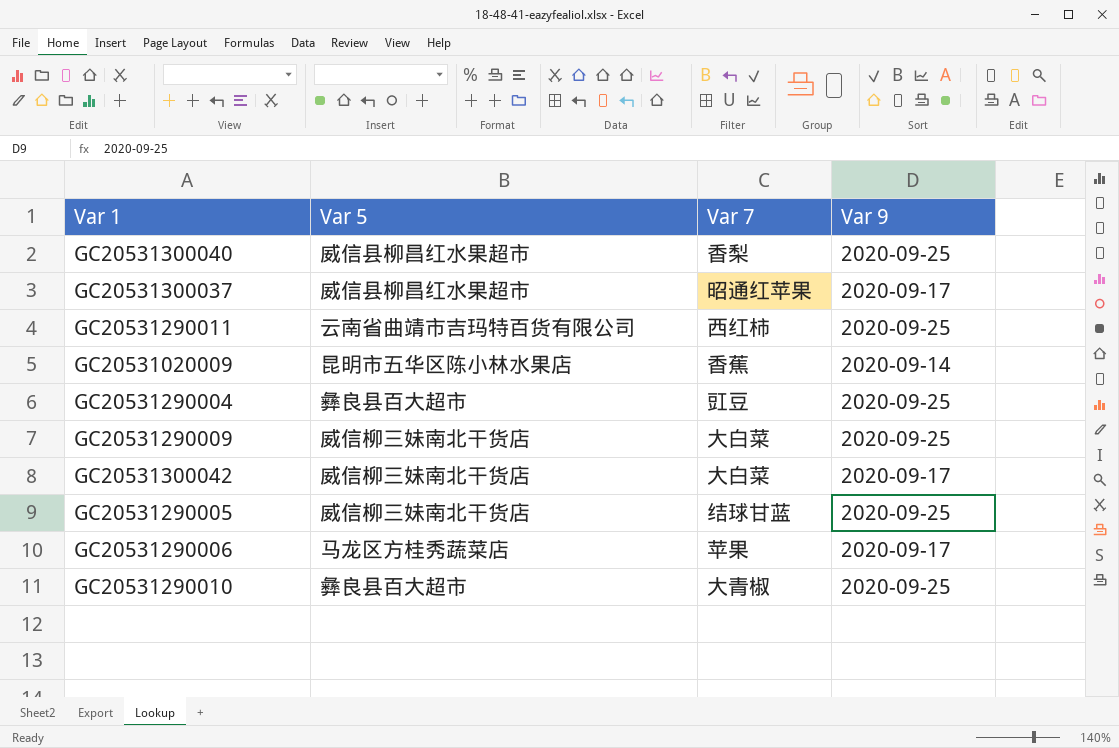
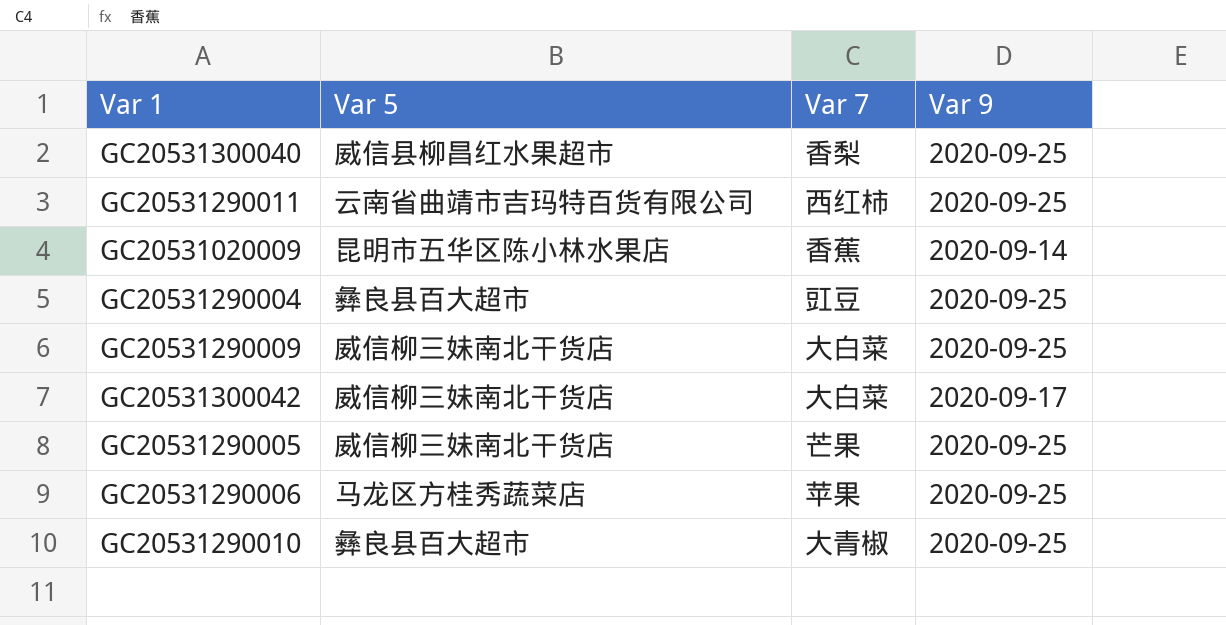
row GC20531300037: 威信县柳昌红水果超市 | 昭通红苹果 | 2020-09-17 -> none
GC20531290005 | Var 7: 结球甘蓝 -> 芒果
GC20531290006 | Var 9: 2020-09-17 -> 2020-09-25

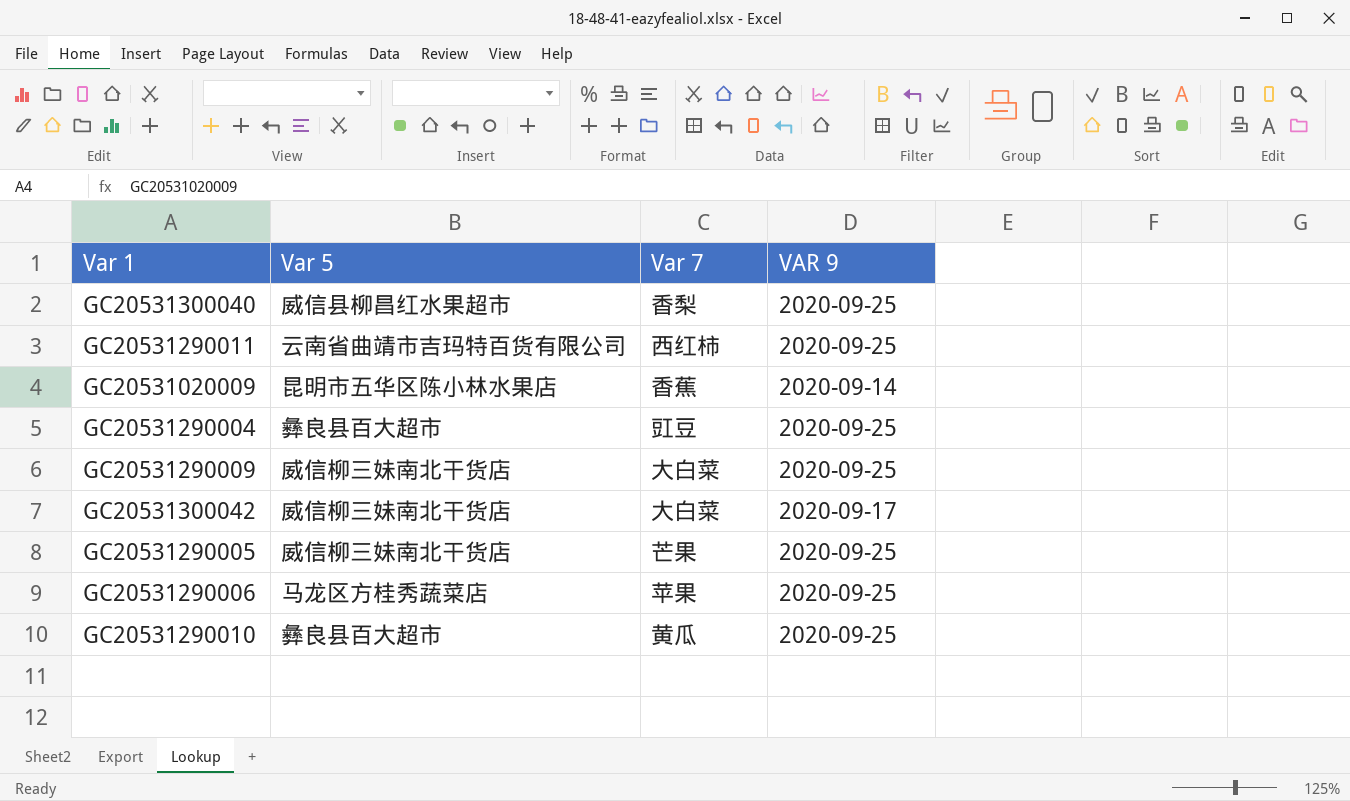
column name: Var 9 -> VAR 9
GC20531290010 | Var 7: 大青椒 -> 黄瓜

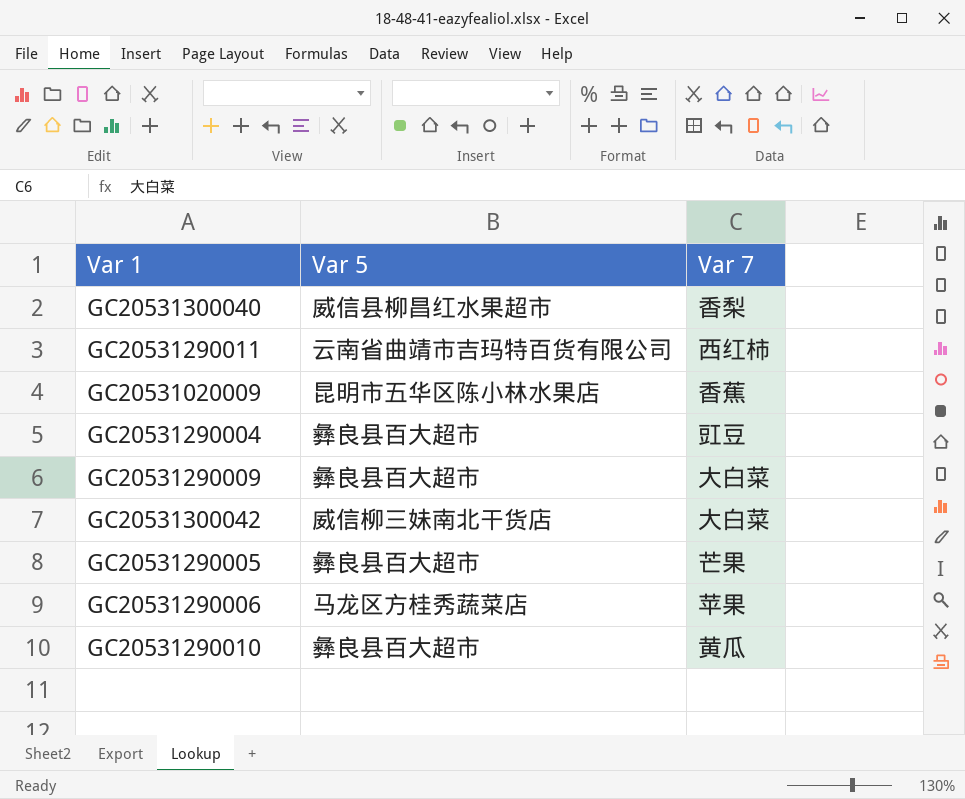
column VAR 9 | position: 4 -> none
GC20531290009 | Var 5: 威信柳三妹南北干货店 -> 彝良县百大超市
GC20531290005 | Var 5: 威信柳三妹南北干货店 -> 彝良县百大超市

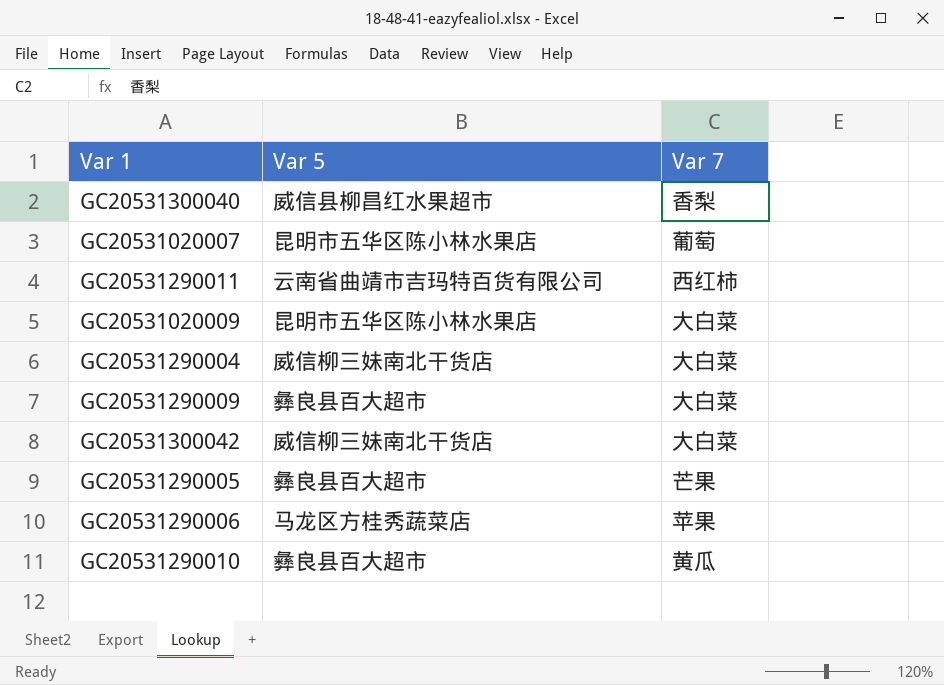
row GC20531020007: none -> 昆明市五华区陈小林水果店 | 葡萄
GC20531020009 | Var 7: 香蕉 -> 大白菜
GC20531290004 | Var 5: 彝良县百大超市 -> 威信柳三妹南北干货店
GC20531290004 | Var 7: 豇豆 -> 大白菜

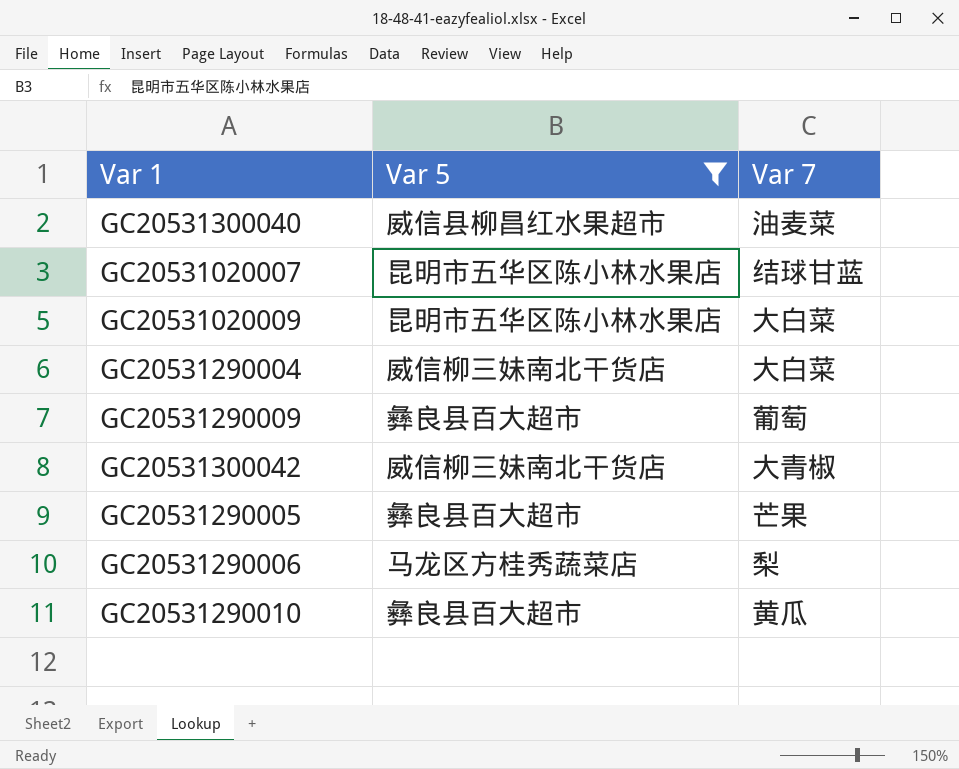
filter: none -> Var 5 != 云南省曲靖市吉玛特百货有限公司
GC20531300040 | Var 7: 香梨 -> 油麦菜
GC20531020007 | Var 7: 葡萄 -> 结球甘蓝
GC20531290009 | Var 7: 大白菜 -> 葡萄
GC20531300042 | Var 7: 大白菜 -> 大青椒
GC20531290006 | Var 7: 苹果 -> 梨

